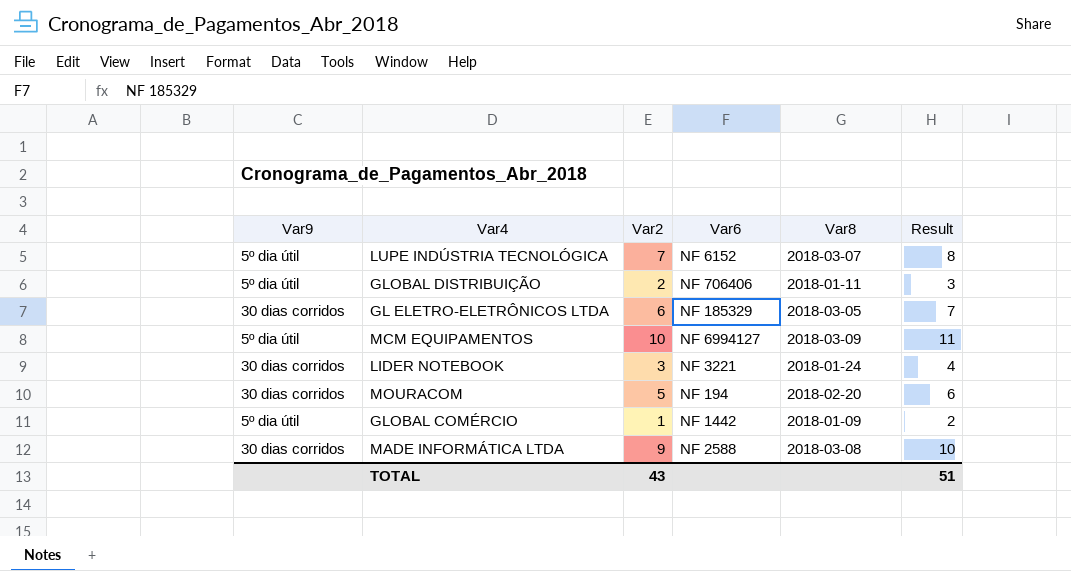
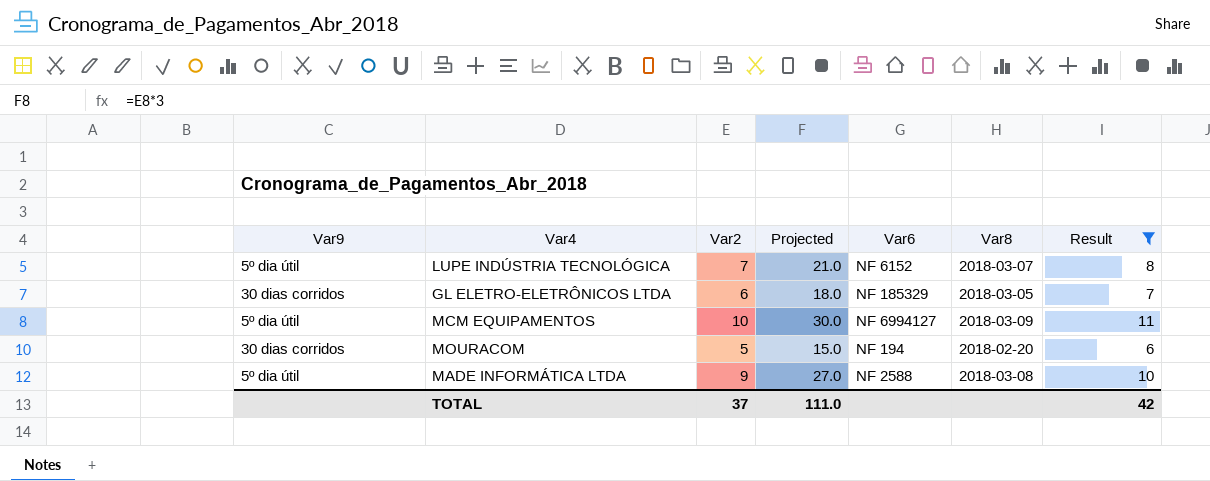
filter: none -> Result >= 6
column Projected | formula: none -> [Var2] * 3
MADE INFORMÁTICA LTDA | Var9: 30 dias corridos -> 5º dia útil
TOTAL | Var2: 43 -> 37
TOTAL | Result: 51 -> 42

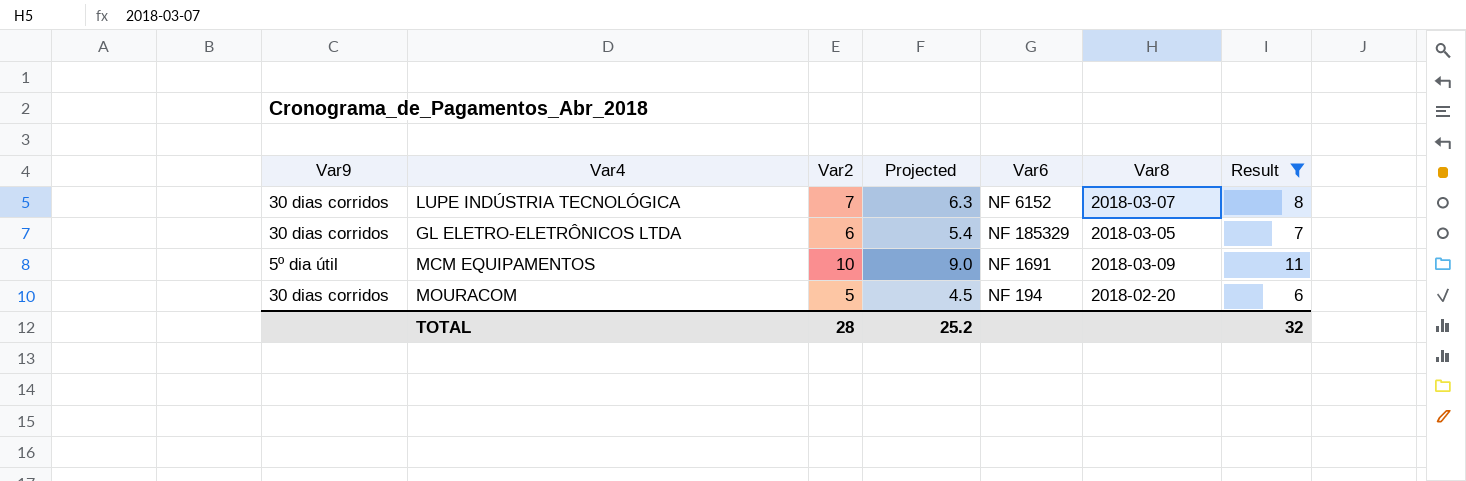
column Projected | formula: [Var2] * 3 -> [Var2] * 0.9
row MADE INFORMÁTICA LTDA: 5º dia útil | 9 | 27.0 | NF 2588 | 2018-03-08 | 10 -> none
LUPE INDÚSTRIA TECNOLÓGICA | Var9: 5º dia útil -> 30 dias corridos
MCM EQUIPAMENTOS | Var6: NF 6994127 -> NF 1691
TOTAL | Var2: 37 -> 28
TOTAL | Projected: 111.0 -> 25.2
TOTAL | Result: 42 -> 32

